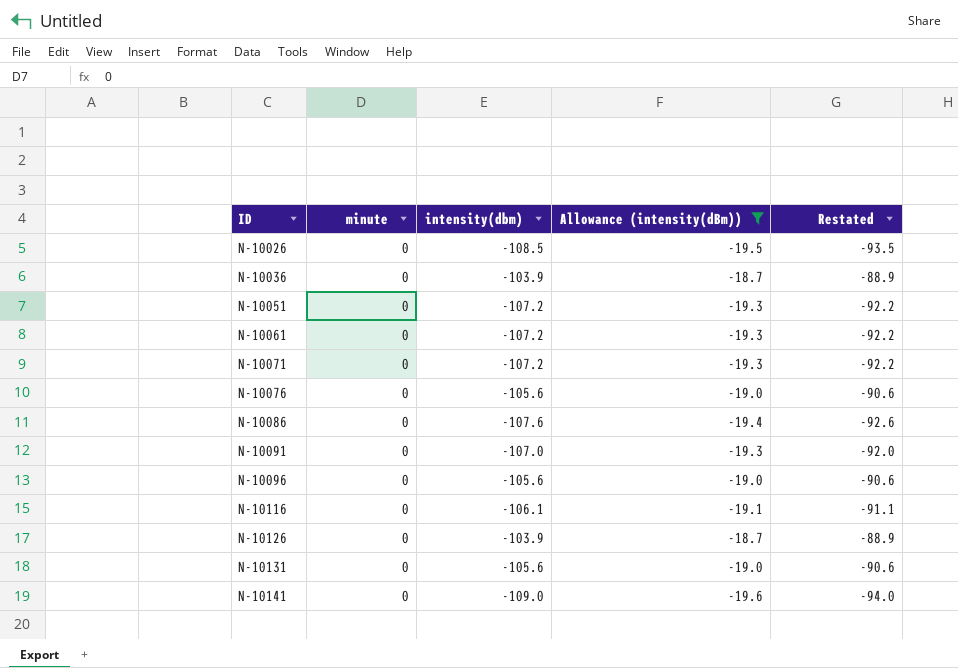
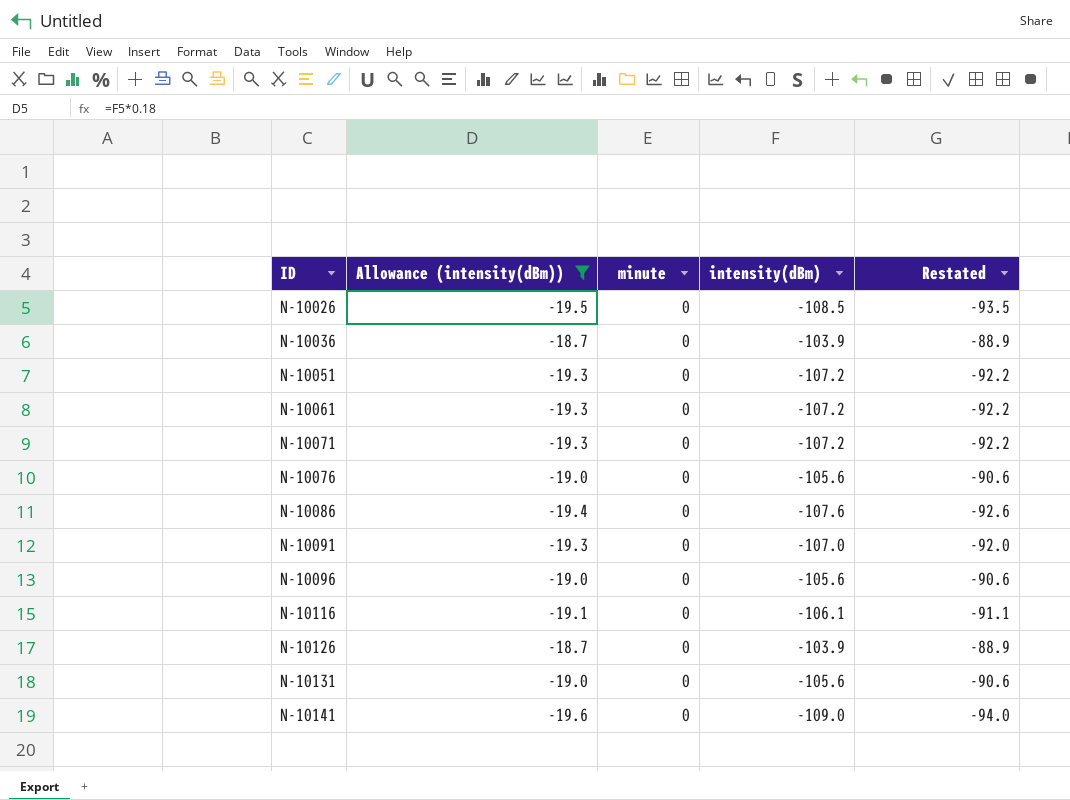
column Allowance (intensity(dBm)) | position: 4 -> 2
column name: intensity(dbm) -> intensity(dBm)

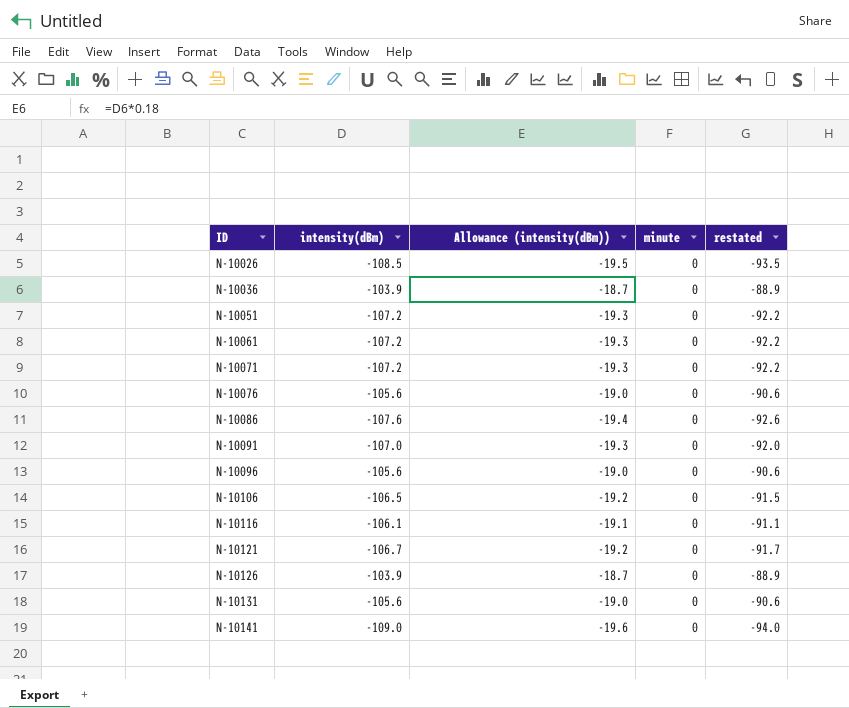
filter: Allowance (intensity(dBm)) != -19.2 -> none
column intensity(dBm) | position: 4 -> 2
column name: Restated -> restated

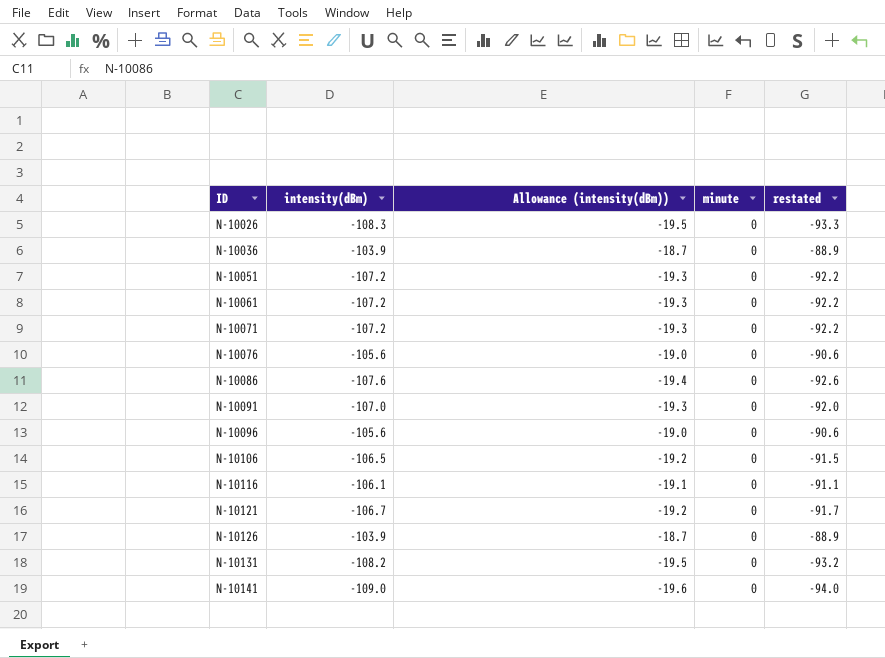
N-10026 | intensity(dBm): -108.5 -> -108.3
N-10026 | restated: -93.5 -> -93.3
N-10131 | intensity(dBm): -105.6 -> -108.2
N-10131 | Allowance (intensity(dBm)): -19.0 -> -19.5
N-10131 | restated: -90.6 -> -93.2

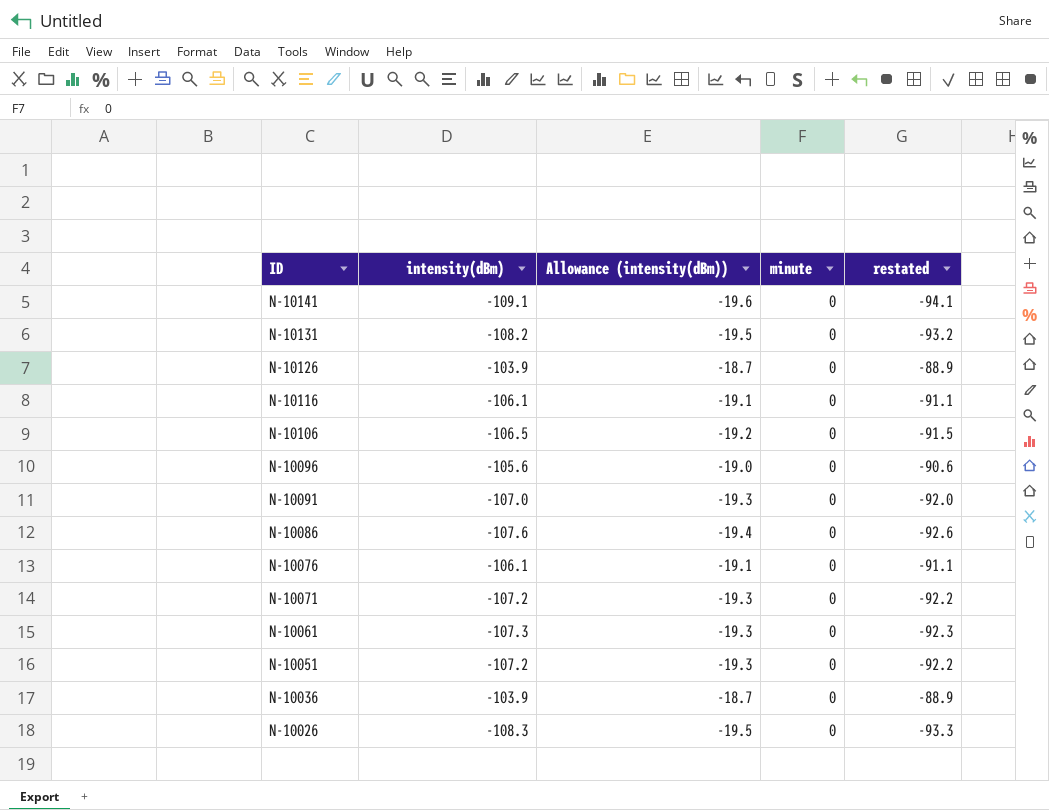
row order: ID ascending -> ID descending
row N-10121: -106.7 | -19.2 | 0 | -91.7 -> none
N-10141 | intensity(dBm): -109.0 -> -109.1
N-10141 | restated: -94.0 -> -94.1
N-10076 | intensity(dBm): -105.6 -> -106.1
N-10076 | Allowance (intensity(dBm)): -19.0 -> -19.1
N-10076 | restated: -90.6 -> -91.1
N-10061 | intensity(dBm): -107.2 -> -107.3
N-10061 | restated: -92.2 -> -92.3

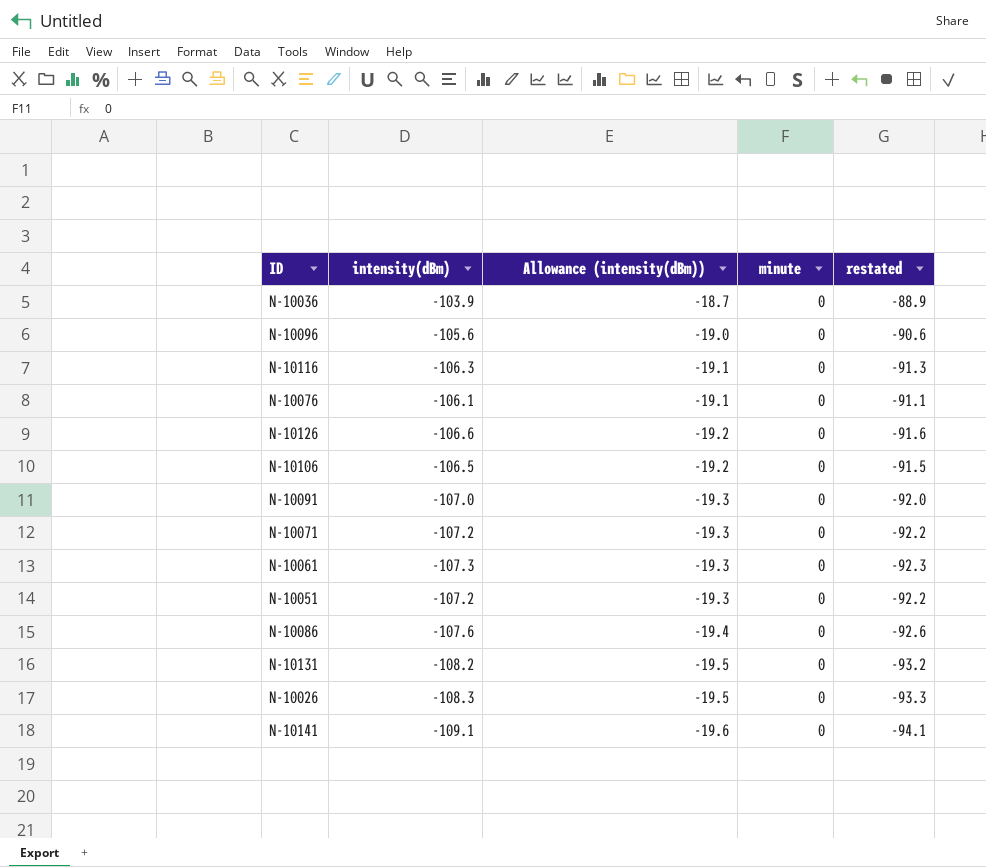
row order: ID descending -> Allowance (intensity(dBm)) descending
N-10116 | intensity(dBm): -106.1 -> -106.3
N-10116 | restated: -91.1 -> -91.3
N-10126 | intensity(dBm): -103.9 -> -106.6
N-10126 | Allowance (intensity(dBm)): -18.7 -> -19.2
N-10126 | restated: -88.9 -> -91.6

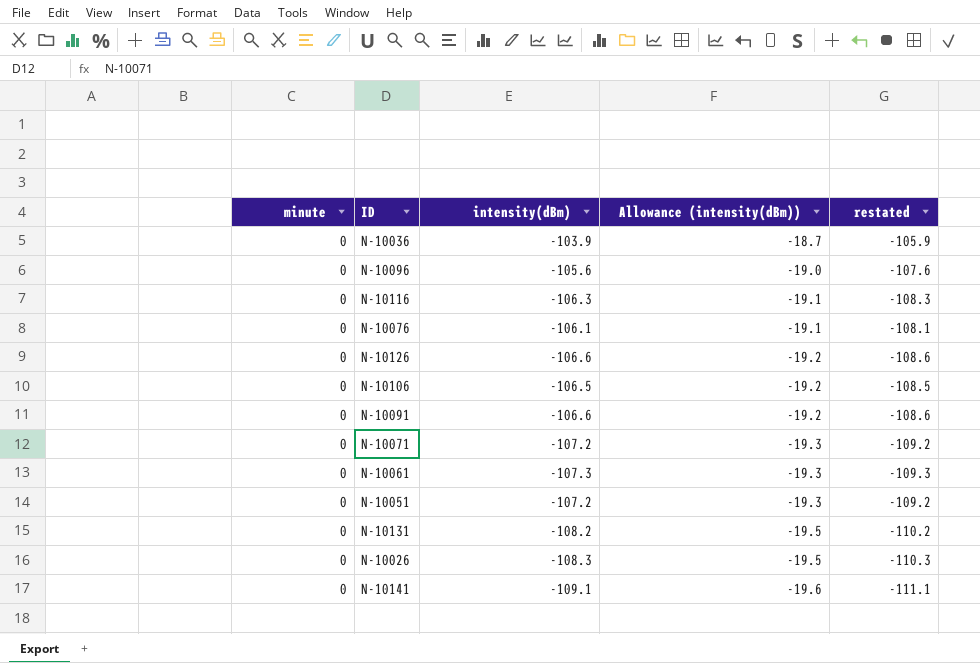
column minute | position: 4 -> 1
column restated | formula: [intensity(dBm)] + 15 -> [intensity(dBm)] - 2
row N-10086: -107.6 | -19.4 | 0 | -92.6 -> none
N-10091 | intensity(dBm): -107.0 -> -106.6
N-10091 | Allowance (intensity(dBm)): -19.3 -> -19.2

